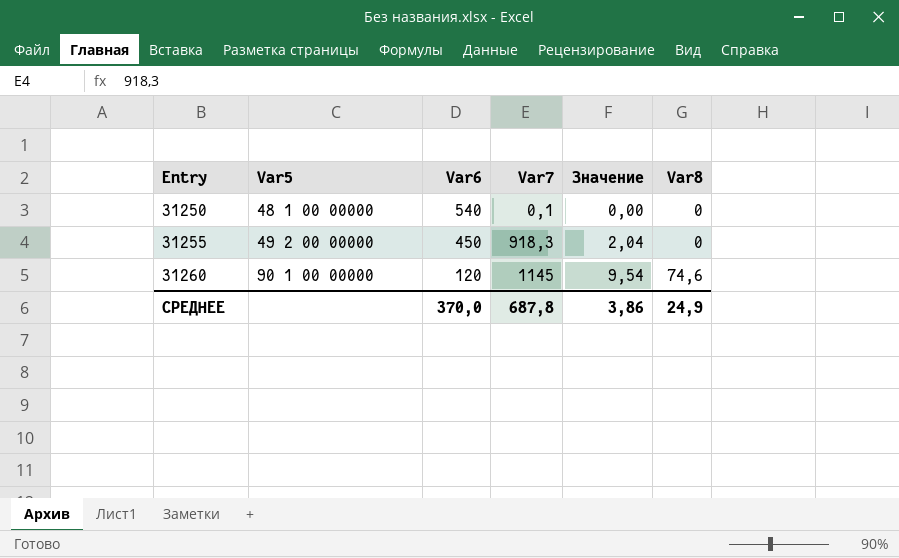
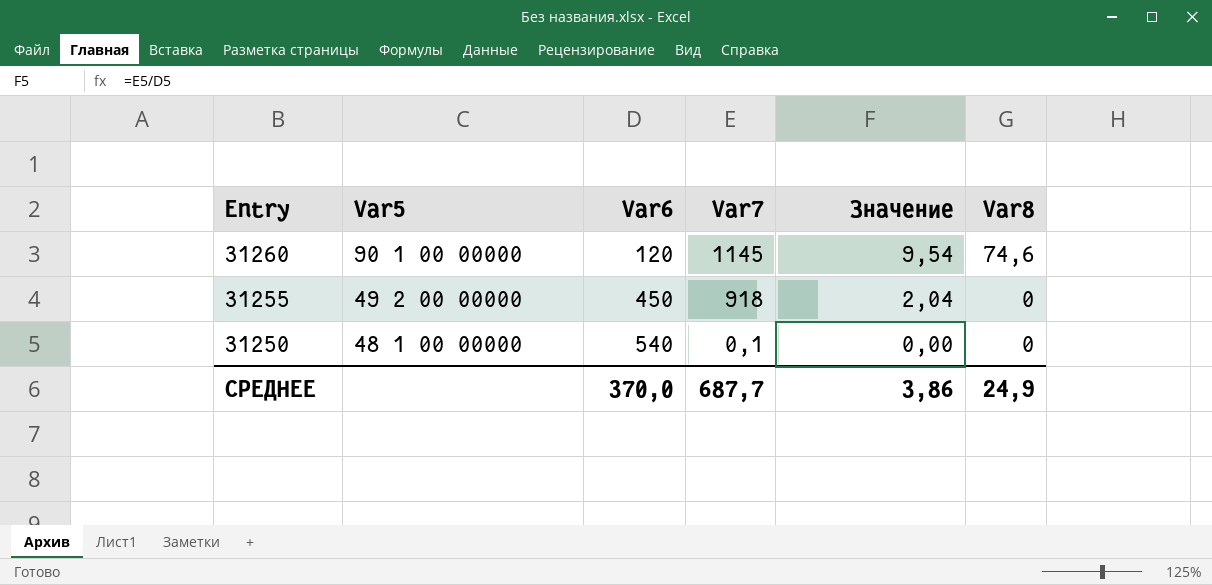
row order: Entry ascending -> Entry descending
31255 | Var7: 918,3 -> 918
СРЕДНЕЕ | Var7: 687,8 -> 687,7

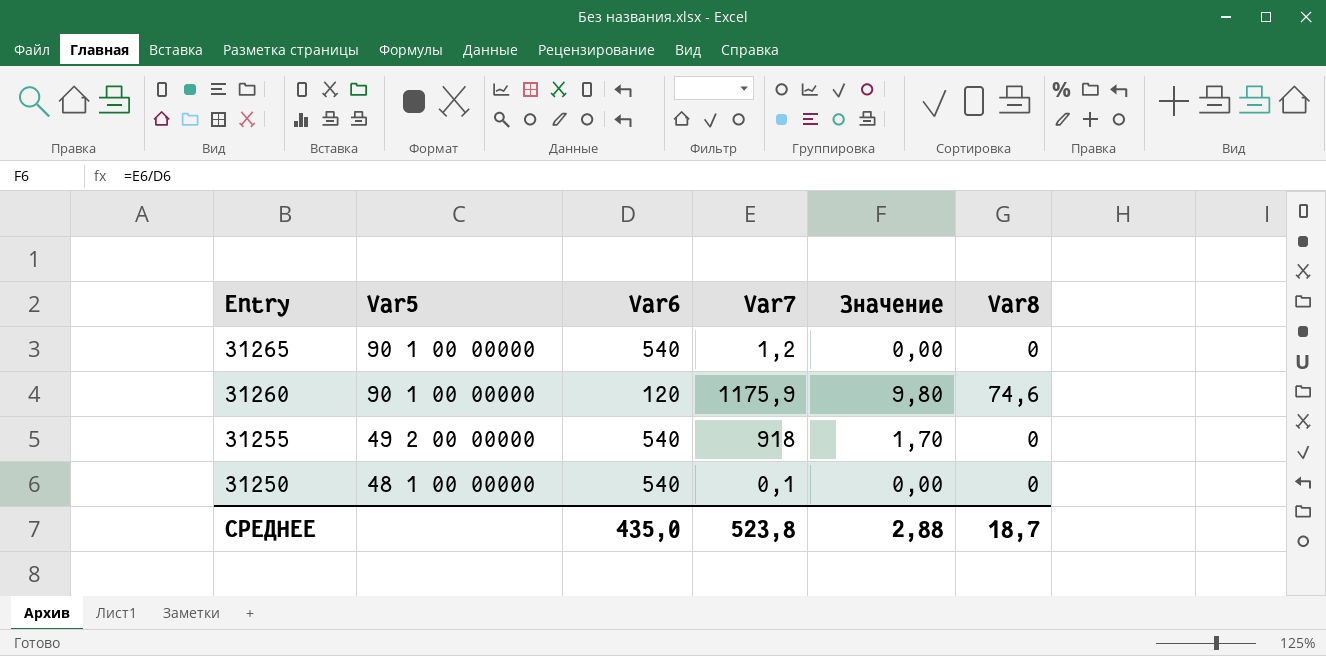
row 31265: none -> 90 1 00 00000 | 540 | 1,2 | 0,00 | 0
31260 | Var7: 1145 -> 1175,9
31260 | Значение: 9,54 -> 9,80
31255 | Var6: 450 -> 540
31255 | Значение: 2,04 -> 1,70
СРЕДНЕЕ | Var6: 370,0 -> 435,0
СРЕДНЕЕ | Var7: 687,7 -> 523,8
СРЕДНЕЕ | Значение: 3,86 -> 2,88
СРЕДНЕЕ | Var8: 24,9 -> 18,7

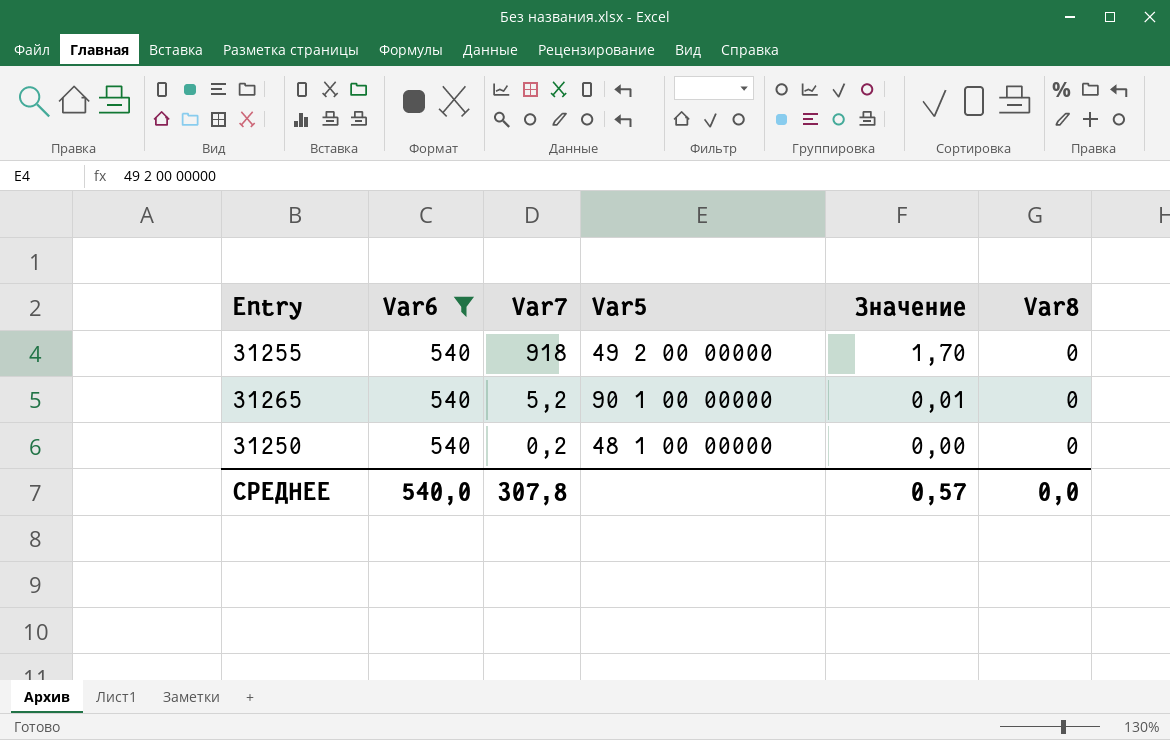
filter: none -> Var6 = 540
row order: Entry descending -> Var7 descending
column Var5 | position: 2 -> 4
31265 | Var7: 1,2 -> 5,2
31265 | Значение: 0,00 -> 0,01
31250 | Var7: 0,1 -> 0,2
СРЕДНЕЕ | Var6: 435,0 -> 540,0
СРЕДНЕЕ | Var7: 523,8 -> 307,8
СРЕДНЕЕ | Значение: 2,88 -> 0,57
СРЕДНЕЕ | Var8: 18,7 -> 0,0

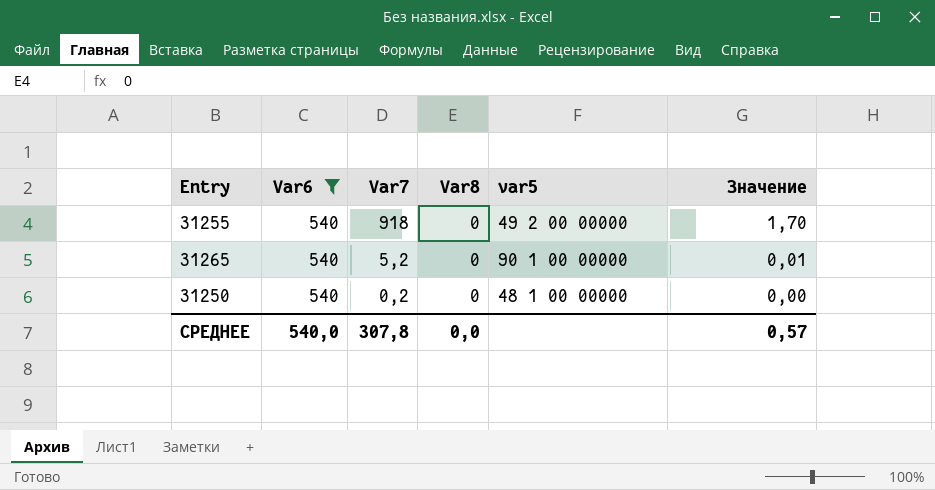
column Var8 | position: 6 -> 4
column name: Var5 -> var5

